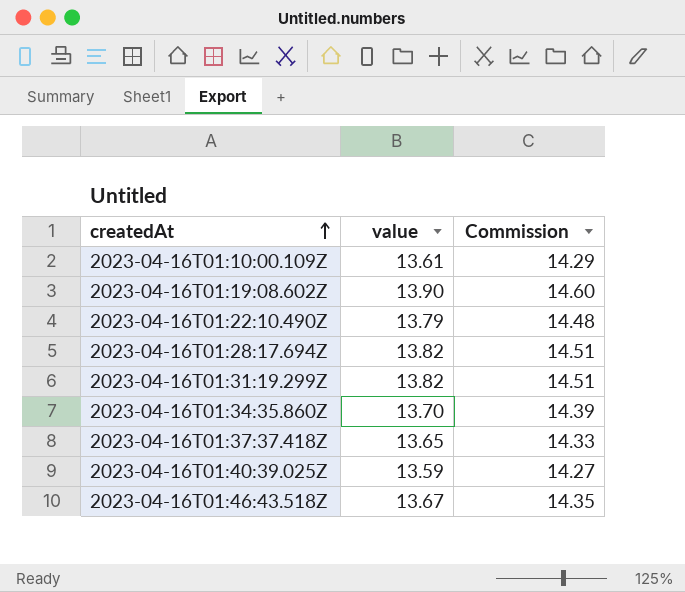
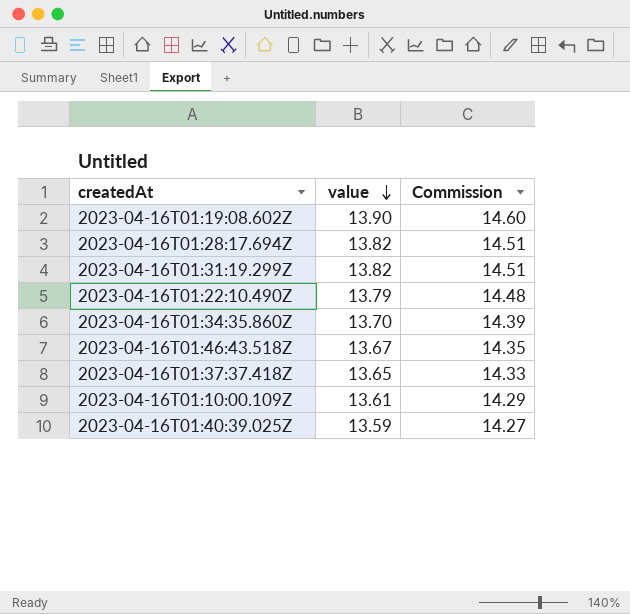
row order: createdAt ascending -> value descending

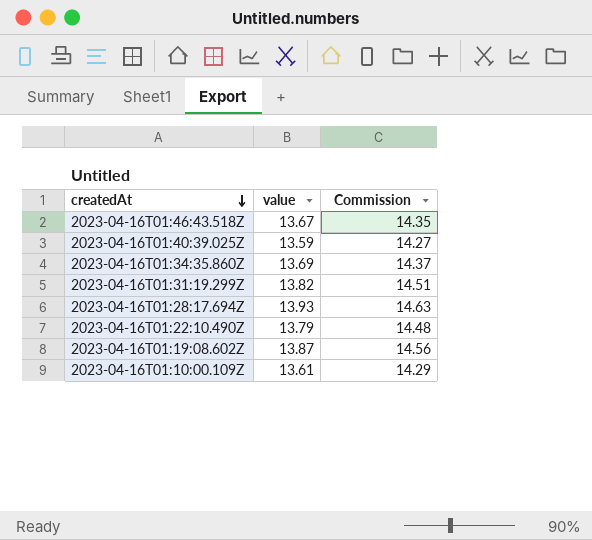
row order: value descending -> createdAt descending
row 2023-04-16T01:37:37.418Z: 13.65 | 14.33 -> none
2023-04-16T01:34:35.860Z | value: 13.70 -> 13.69
2023-04-16T01:34:35.860Z | Commission: 14.39 -> 14.37
2023-04-16T01:28:17.694Z | value: 13.82 -> 13.93
2023-04-16T01:28:17.694Z | Commission: 14.51 -> 14.63
2023-04-16T01:19:08.602Z | value: 13.90 -> 13.87
2023-04-16T01:19:08.602Z | Commission: 14.60 -> 14.56

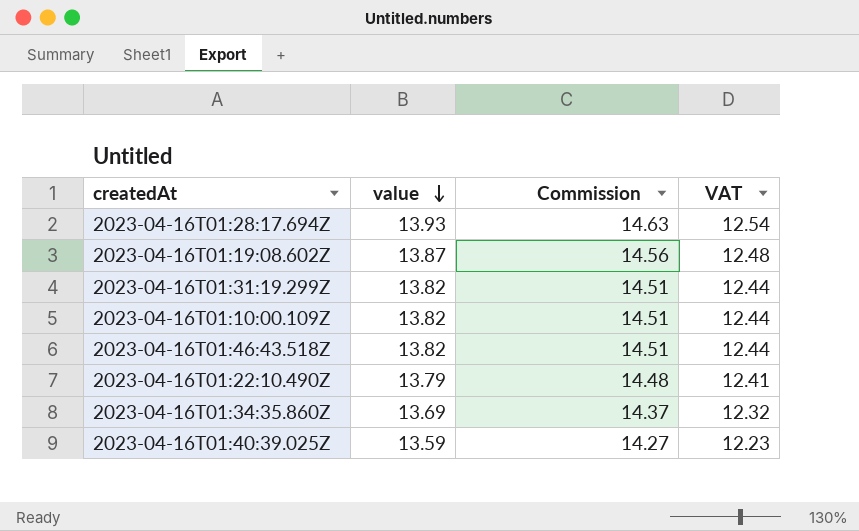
row order: createdAt descending -> value descending
column VAT | formula: none -> [value] * 0.9
2023-04-16T01:10:00.109Z | value: 13.61 -> 13.82
2023-04-16T01:10:00.109Z | Commission: 14.29 -> 14.51
2023-04-16T01:46:43.518Z | value: 13.67 -> 13.82
2023-04-16T01:46:43.518Z | Commission: 14.35 -> 14.51

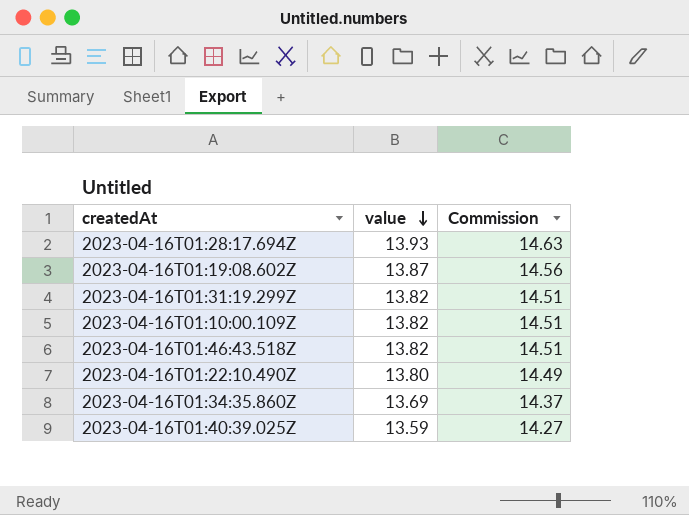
column VAT | formula: [value] * 0.9 -> none
2023-04-16T01:22:10.490Z | value: 13.79 -> 13.80
2023-04-16T01:22:10.490Z | Commission: 14.48 -> 14.49

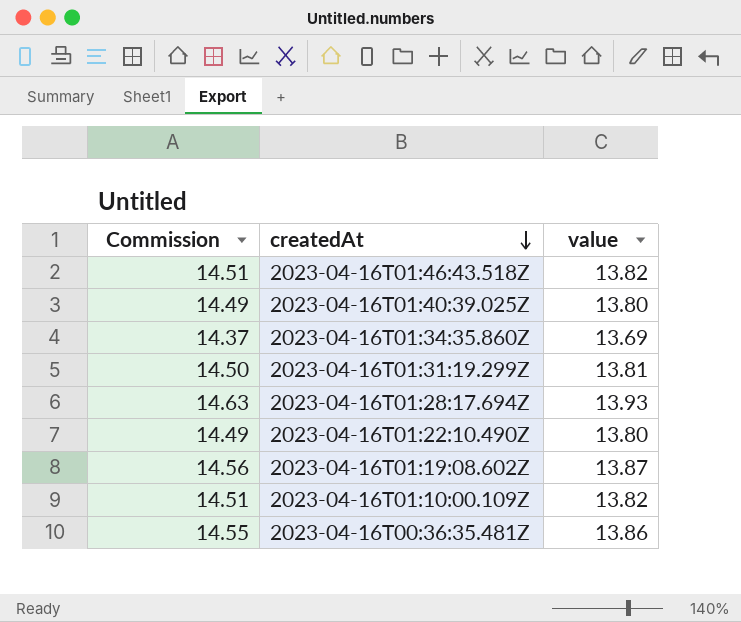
row order: value descending -> createdAt descending
column Commission | position: 3 -> 1
2023-04-16T01:40:39.025Z | Commission: 14.27 -> 14.49
2023-04-16T01:40:39.025Z | value: 13.59 -> 13.80
2023-04-16T01:31:19.299Z | Commission: 14.51 -> 14.50
2023-04-16T01:31:19.299Z | value: 13.82 -> 13.81
row 2023-04-16T00:36:35.481Z: none -> 14.55 | 13.86

